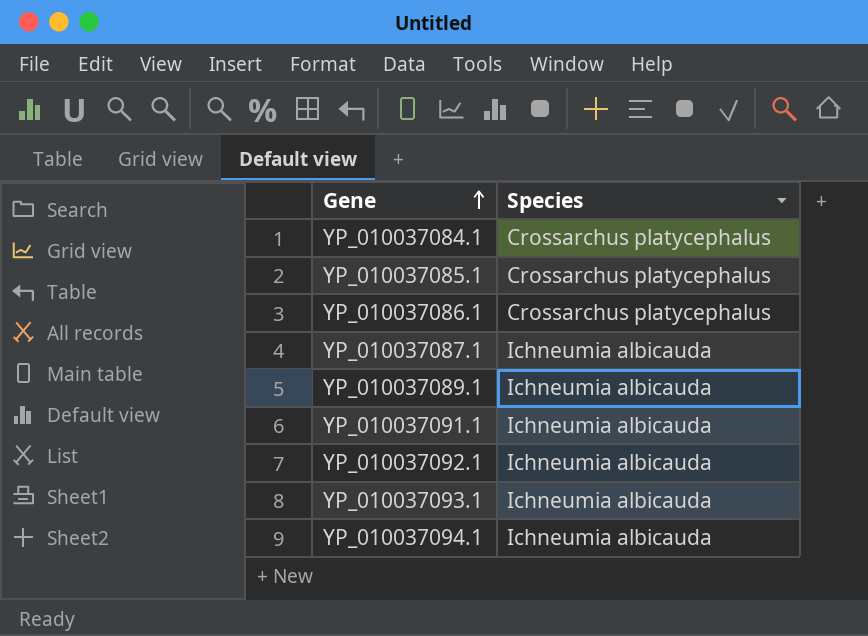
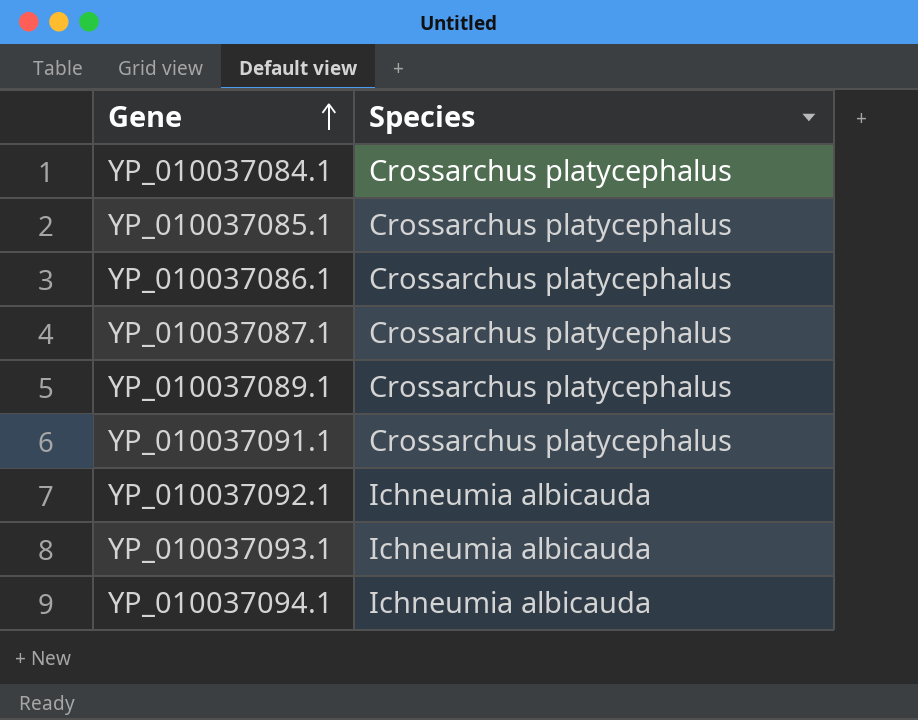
YP_010037087.1 | Species: Ichneumia albicauda -> Crossarchus platycephalus
YP_010037089.1 | Species: Ichneumia albicauda -> Crossarchus platycephalus
YP_010037091.1 | Species: Ichneumia albicauda -> Crossarchus platycephalus

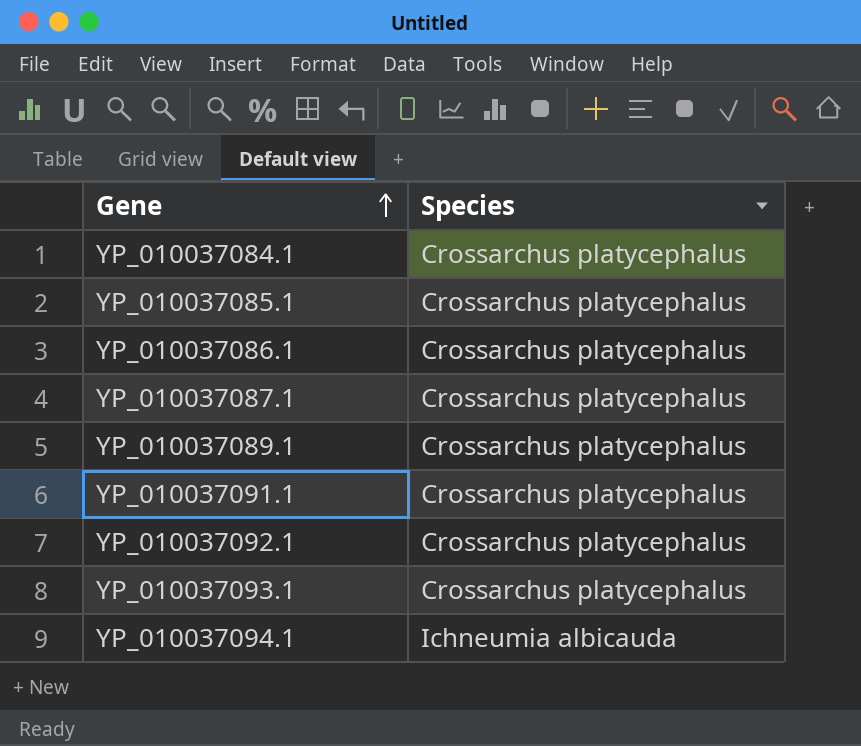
YP_010037092.1 | Species: Ichneumia albicauda -> Crossarchus platycephalus
YP_010037093.1 | Species: Ichneumia albicauda -> Crossarchus platycephalus

